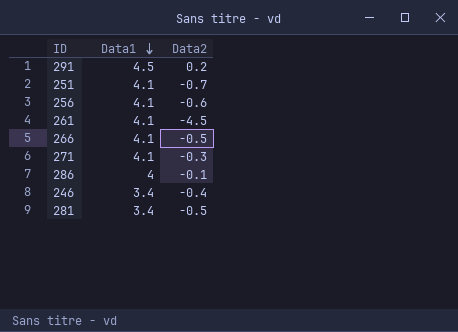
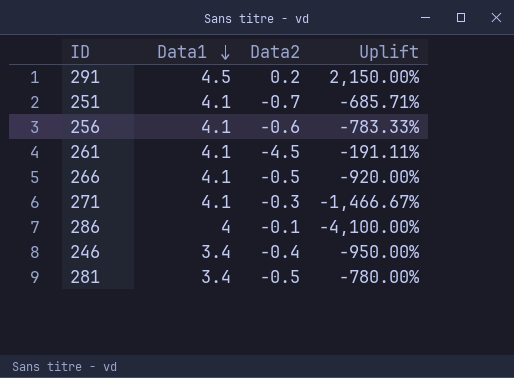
column Uplift | formula: none -> ([Data1] - [Data2]) / [Data2]

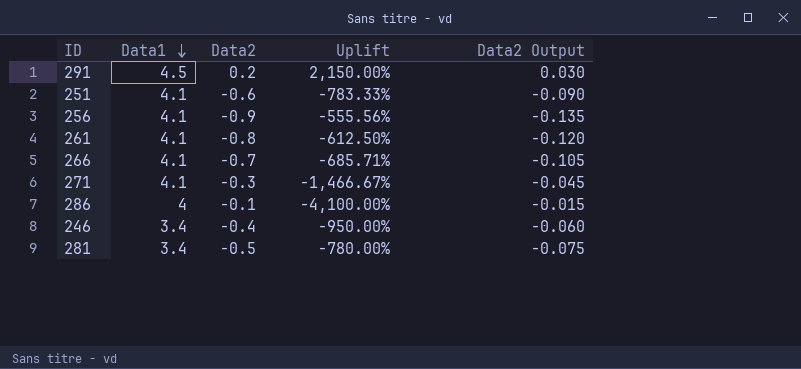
column Data2 Output | formula: none -> [Data2] * 0.15
251 | Data2: -0.7 -> -0.6
251 | Uplift: -685.71% -> -783.33%
256 | Data2: -0.6 -> -0.9
256 | Uplift: -783.33% -> -555.56%
261 | Data2: -4.5 -> -0.8
261 | Uplift: -191.11% -> -612.50%
266 | Data2: -0.5 -> -0.7
266 | Uplift: -920.00% -> -685.71%

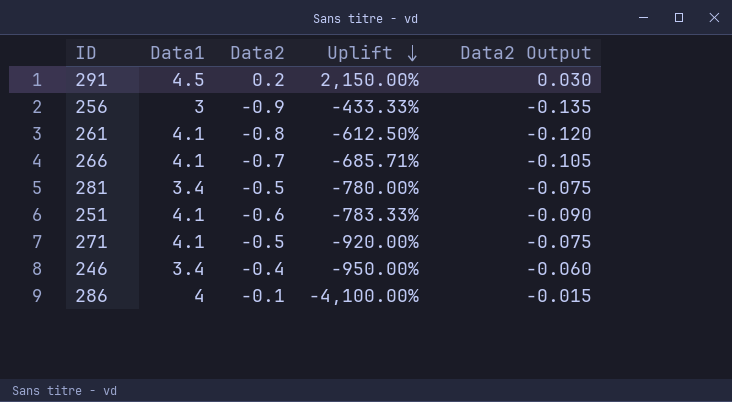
row order: Data1 descending -> Uplift descending
256 | Data1: 4.1 -> 3
256 | Uplift: -555.56% -> -433.33%
271 | Data2: -0.3 -> -0.5
271 | Uplift: -1,466.67% -> -920.00%
271 | Data2 Output: -0.045 -> -0.075

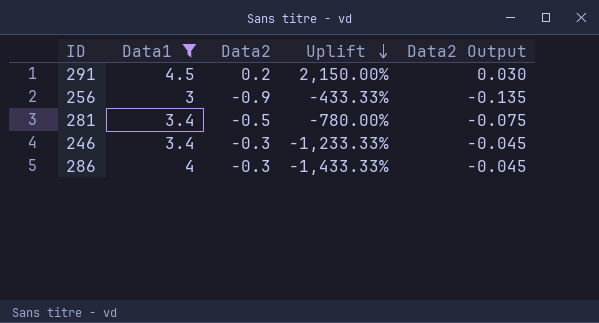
filter: none -> Data1 != 4.1
246 | Data2: -0.4 -> -0.3
246 | Uplift: -950.00% -> -1,233.33%
246 | Data2 Output: -0.060 -> -0.045
286 | Data2: -0.1 -> -0.3
286 | Uplift: -4,100.00% -> -1,433.33%
286 | Data2 Output: -0.015 -> -0.045

